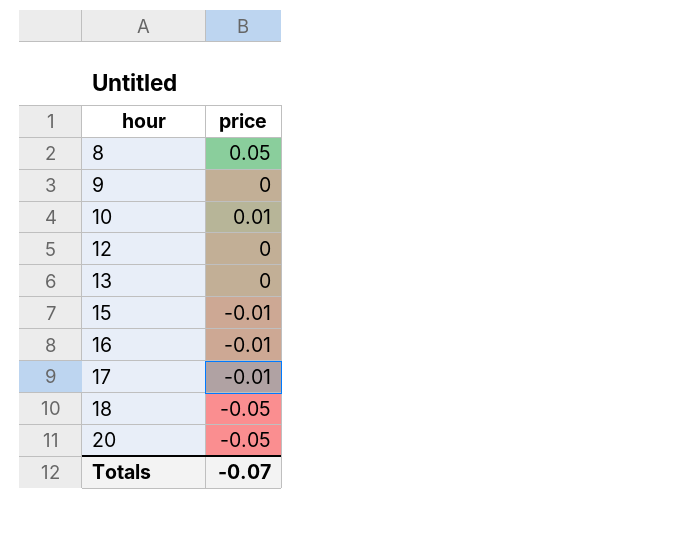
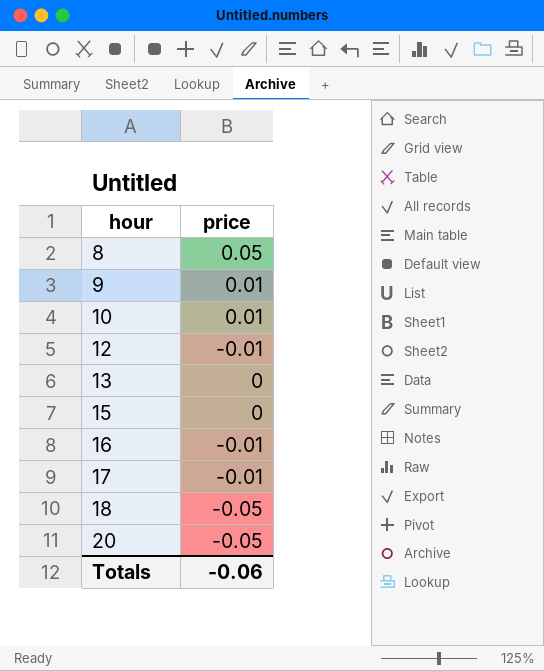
9 | price: 0 -> 0.01
12 | price: 0 -> -0.01
15 | price: -0.01 -> 0
Totals | price: -0.07 -> -0.06

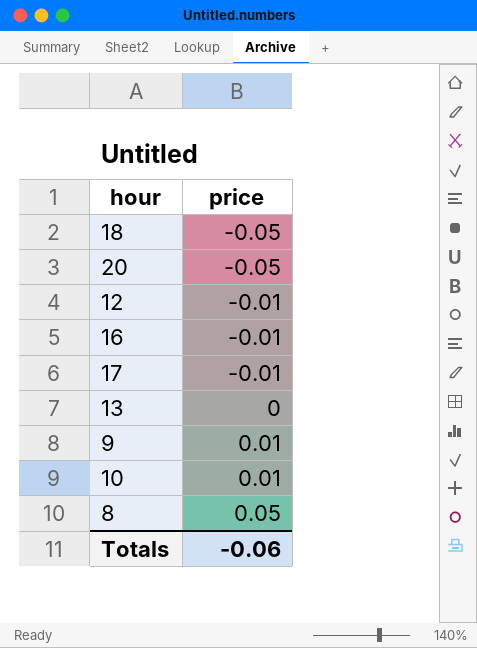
row order: hour ascending -> price ascending
row 15: 0 -> none

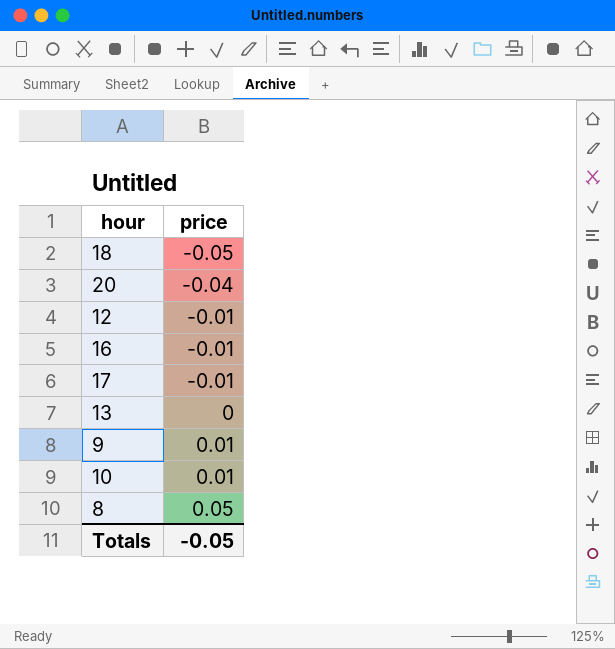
20 | price: -0.05 -> -0.04
Totals | price: -0.06 -> -0.05

